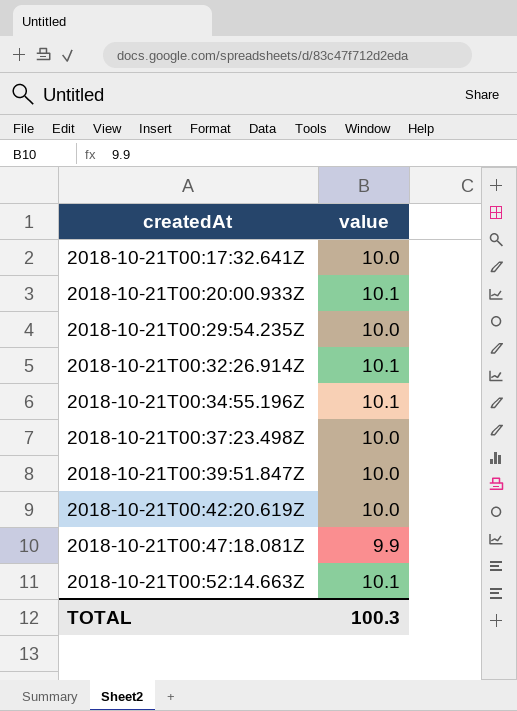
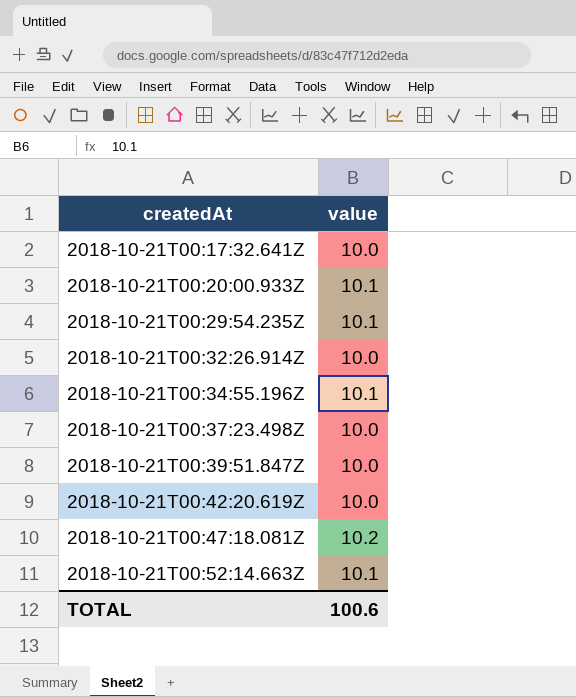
2018-10-21T00:29:54.235Z | value: 10.0 -> 10.1
2018-10-21T00:32:26.914Z | value: 10.1 -> 10.0
2018-10-21T00:47:18.081Z | value: 9.9 -> 10.2
TOTAL | value: 100.3 -> 100.6

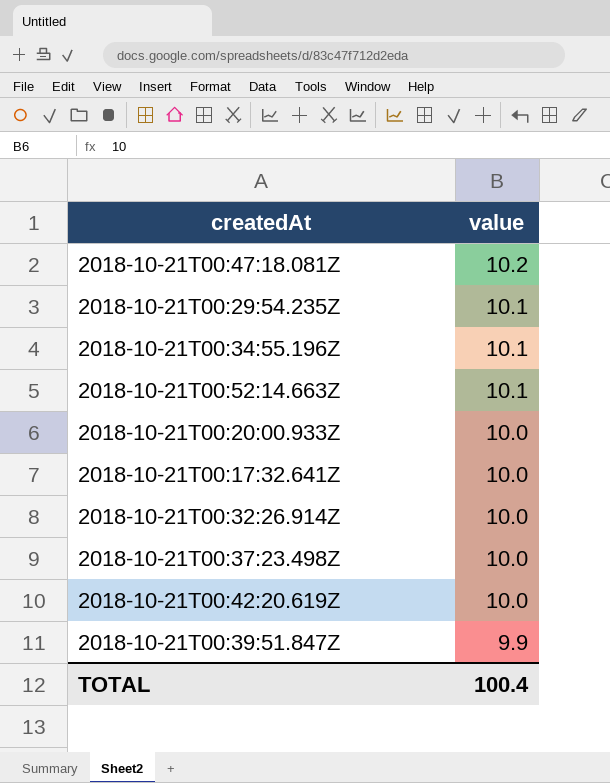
row order: createdAt ascending -> value descending
2018-10-21T00:20:00.933Z | value: 10.1 -> 10.0
2018-10-21T00:39:51.847Z | value: 10.0 -> 9.9
TOTAL | value: 100.6 -> 100.4

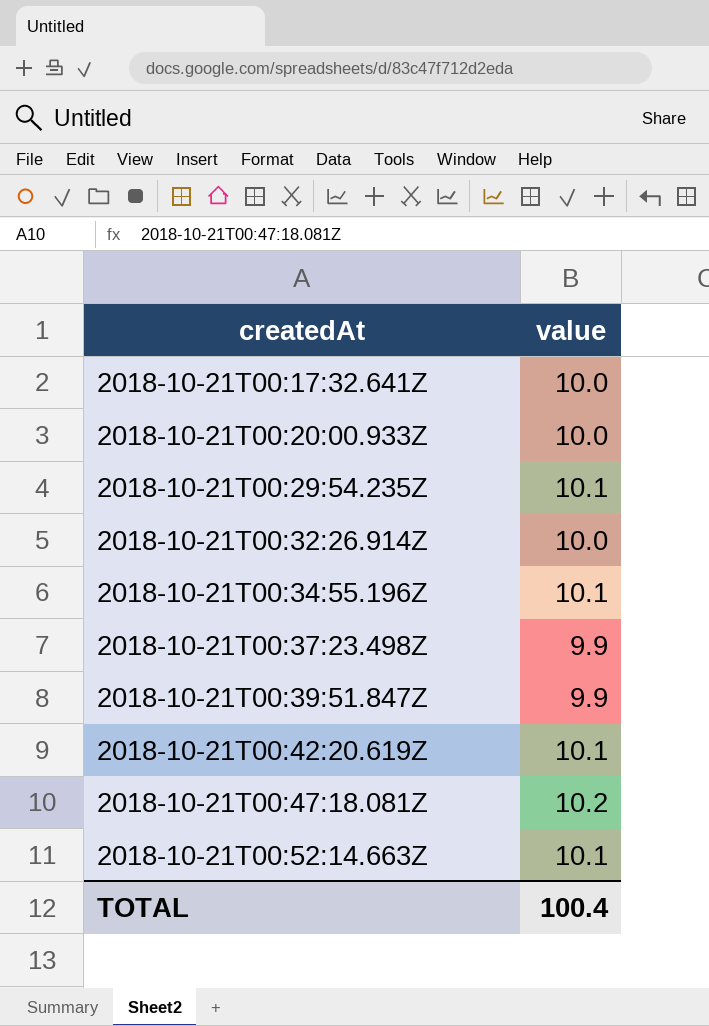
row order: value descending -> createdAt ascending
2018-10-21T00:37:23.498Z | value: 10.0 -> 9.9
2018-10-21T00:42:20.619Z | value: 10.0 -> 10.1

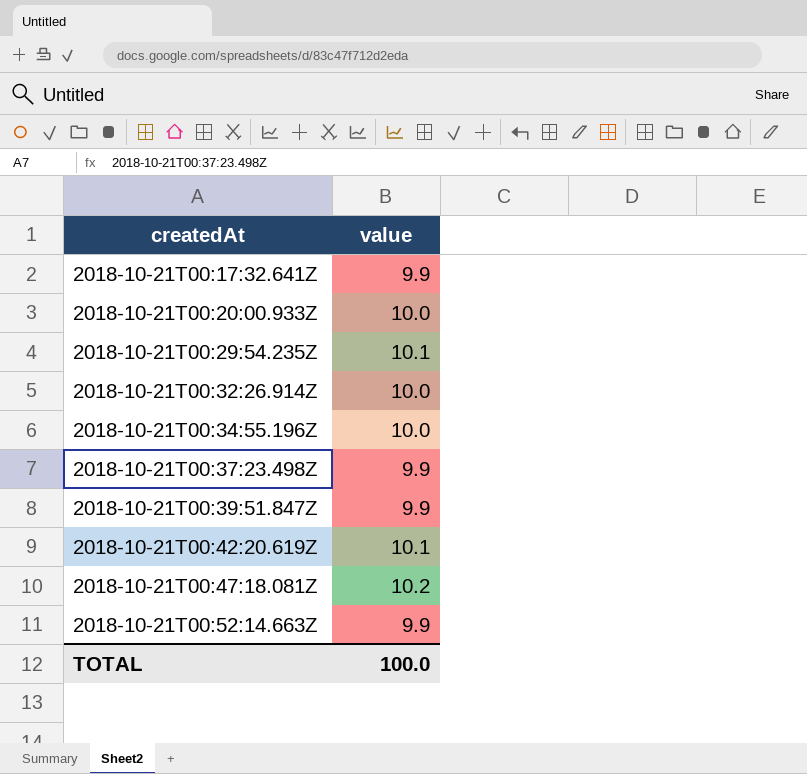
2018-10-21T00:17:32.641Z | value: 10.0 -> 9.9
2018-10-21T00:34:55.196Z | value: 10.1 -> 10.0
2018-10-21T00:52:14.663Z | value: 10.1 -> 9.9
TOTAL | value: 100.4 -> 100.0

